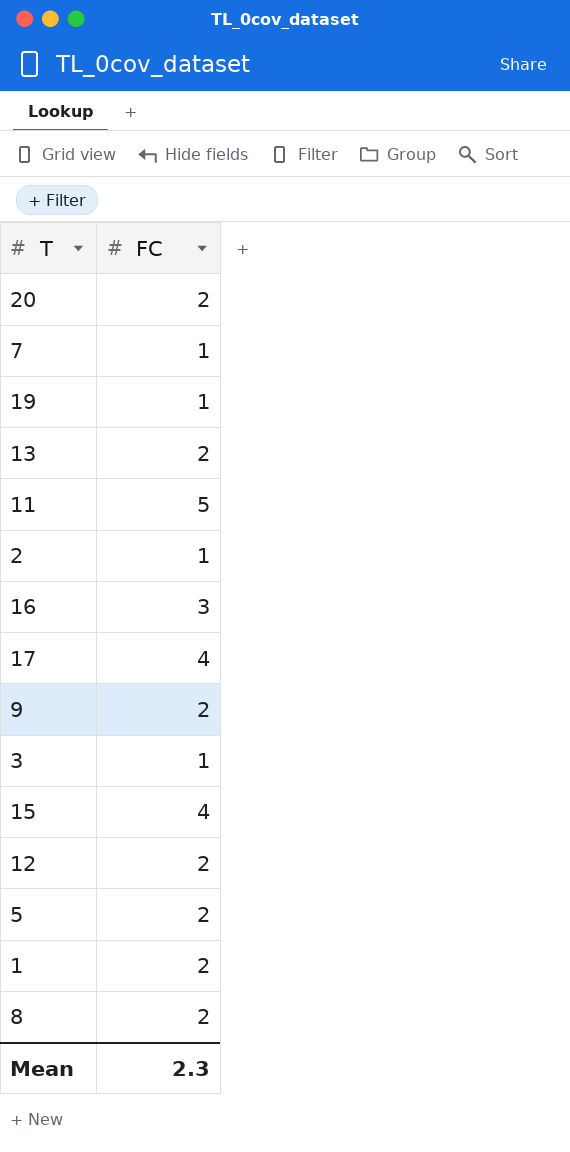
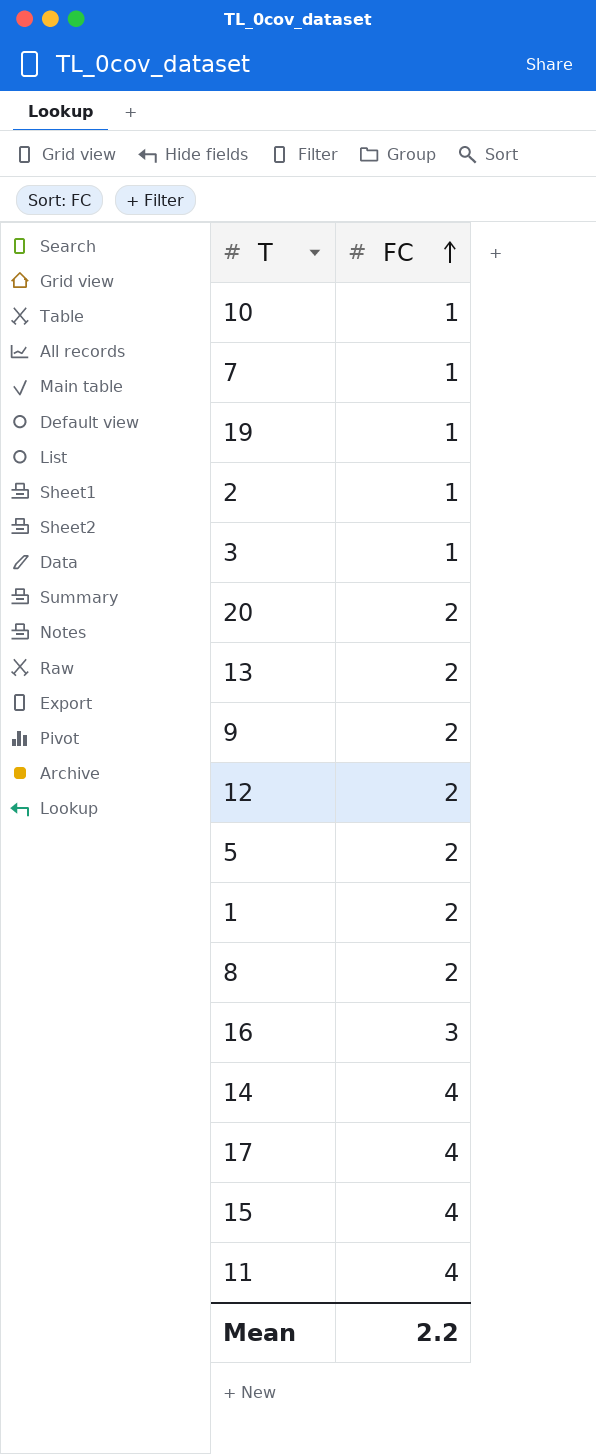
row order: none -> FC ascending
row 10: none -> 1
row 14: none -> 4
11 | FC: 5 -> 4
Mean | FC: 2.3 -> 2.2

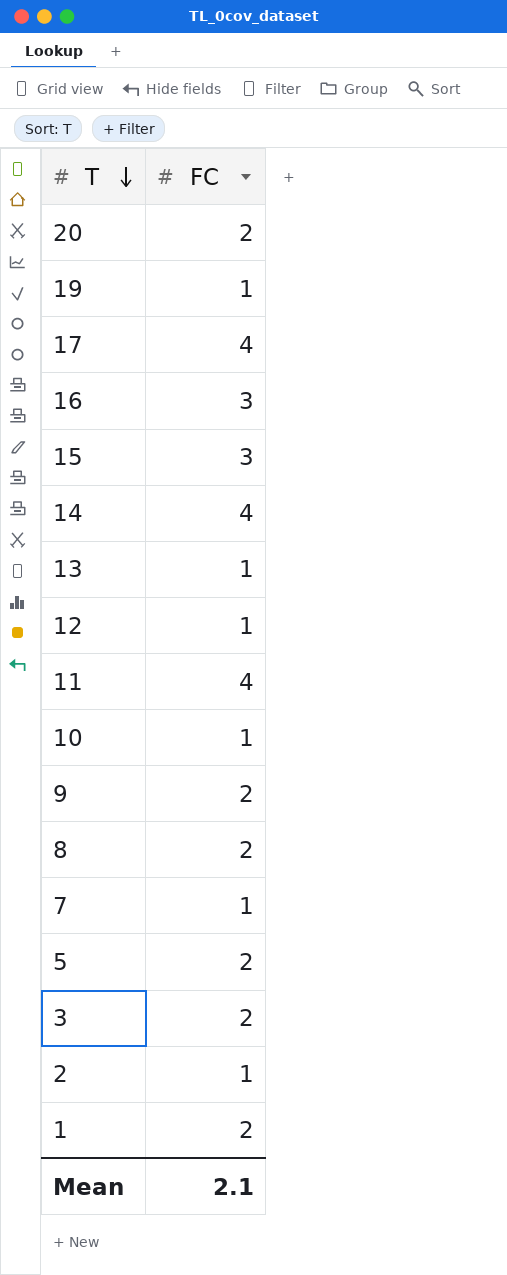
row order: FC ascending -> T descending
15 | FC: 4 -> 3
13 | FC: 2 -> 1
12 | FC: 2 -> 1
3 | FC: 1 -> 2
Mean | FC: 2.2 -> 2.1

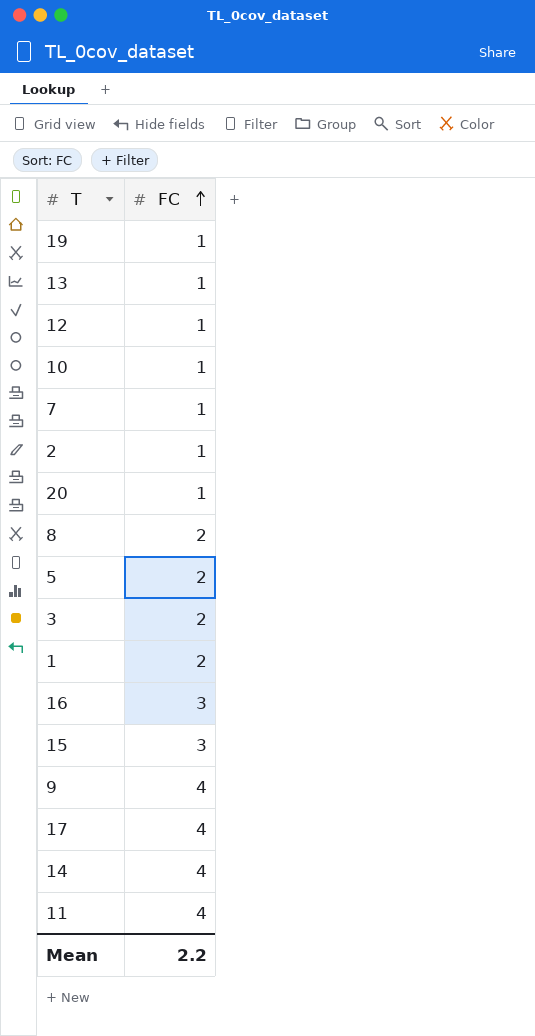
row order: T descending -> FC ascending
20 | FC: 2 -> 1
9 | FC: 2 -> 4
Mean | FC: 2.1 -> 2.2

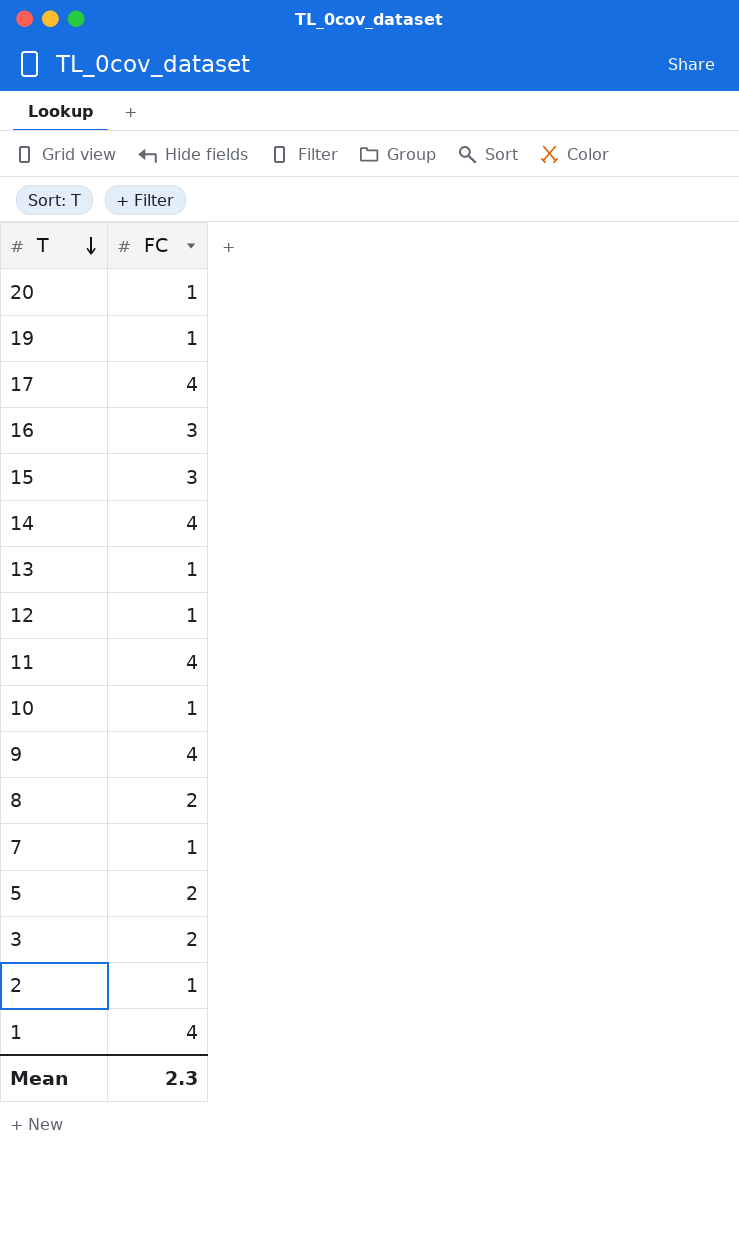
row order: FC ascending -> T descending
1 | FC: 2 -> 4
Mean | FC: 2.2 -> 2.3

